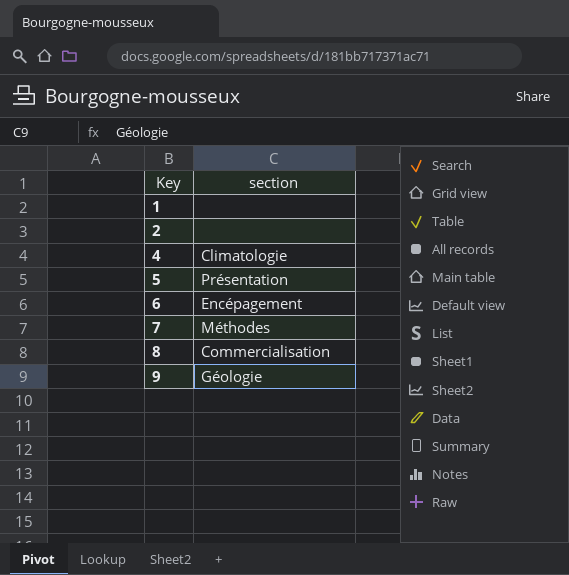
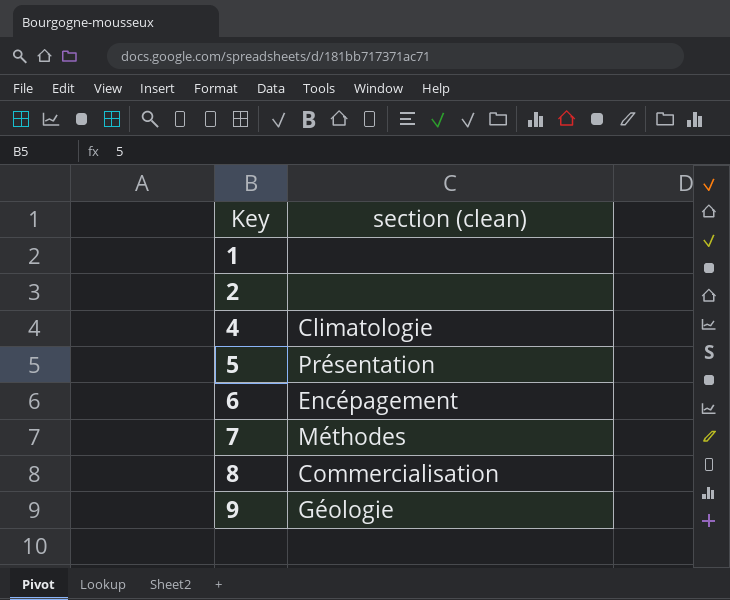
column name: section -> section (clean)

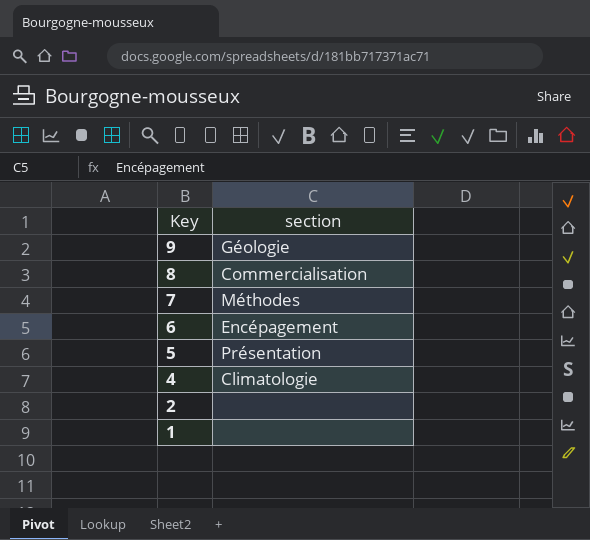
row order: Key ascending -> Key descending
column name: section (clean) -> section

